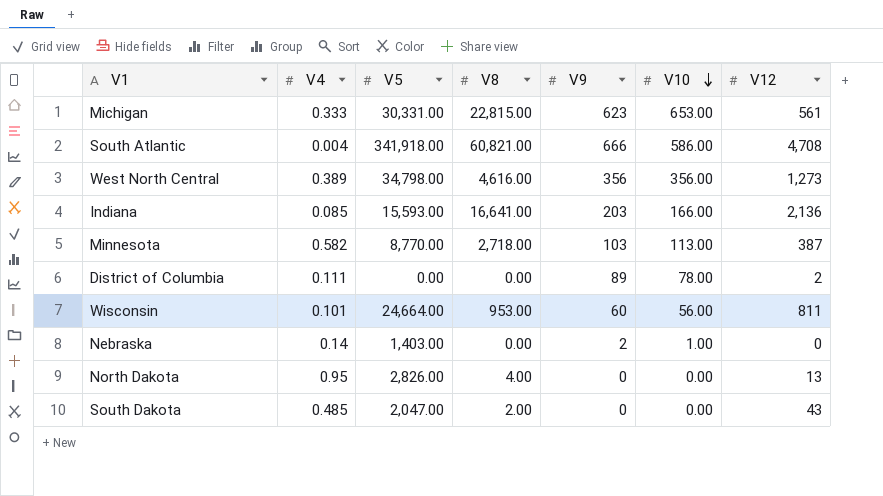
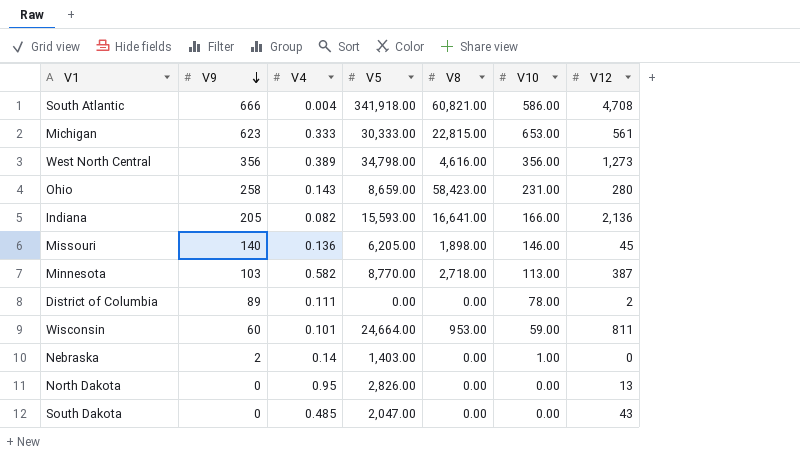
row order: V10 descending -> V9 descending
column V9 | position: 5 -> 2
Michigan | V5: 30,331.00 -> 30,333.00
row Ohio: none -> 258 | 0.143 | 8,659.00 | 58,423.00 | 231.00 | 280
Indiana | V9: 203 -> 205
Indiana | V4: 0.085 -> 0.082
row Missouri: none -> 140 | 0.136 | 6,205.00 | 1,898.00 | 146.00 | 45
Wisconsin | V10: 56.00 -> 59.00
North Dakota | V8: 4.00 -> 0.00
South Dakota | V8: 2.00 -> 0.00

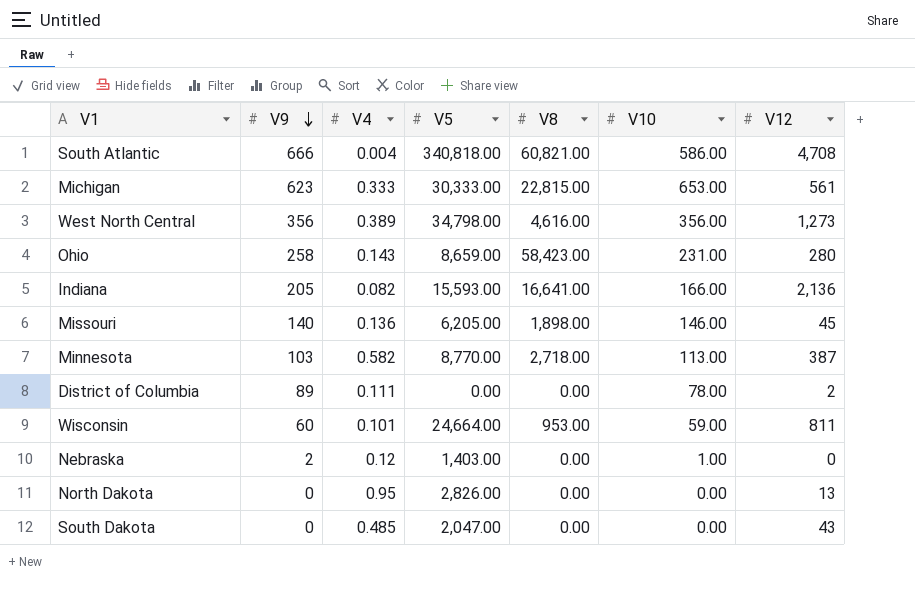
South Atlantic | V5: 341,918.00 -> 340,818.00
Nebraska | V4: 0.14 -> 0.12

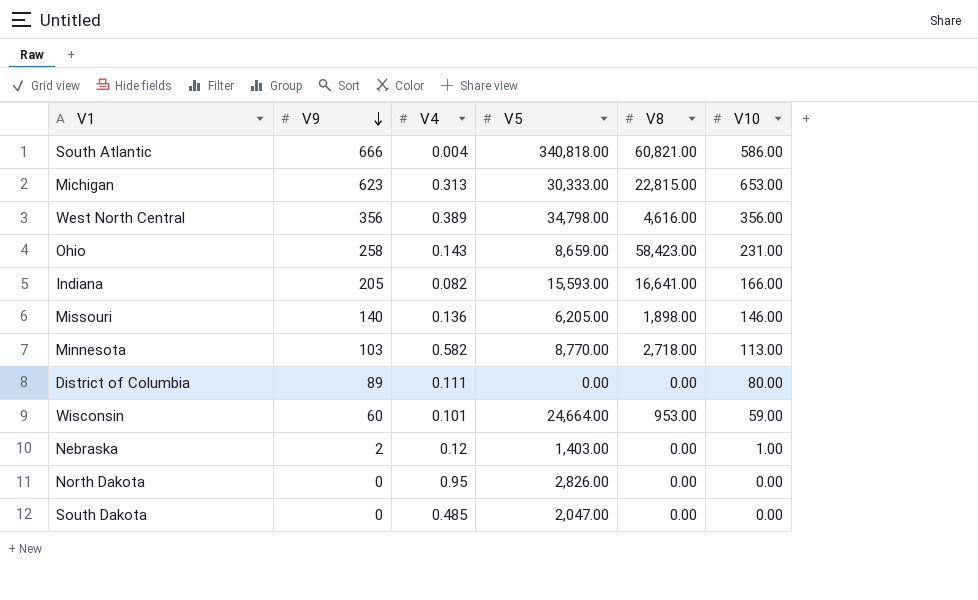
column V12 | position: 7 -> none
Michigan | V4: 0.333 -> 0.313
District of Columbia | V10: 78.00 -> 80.00

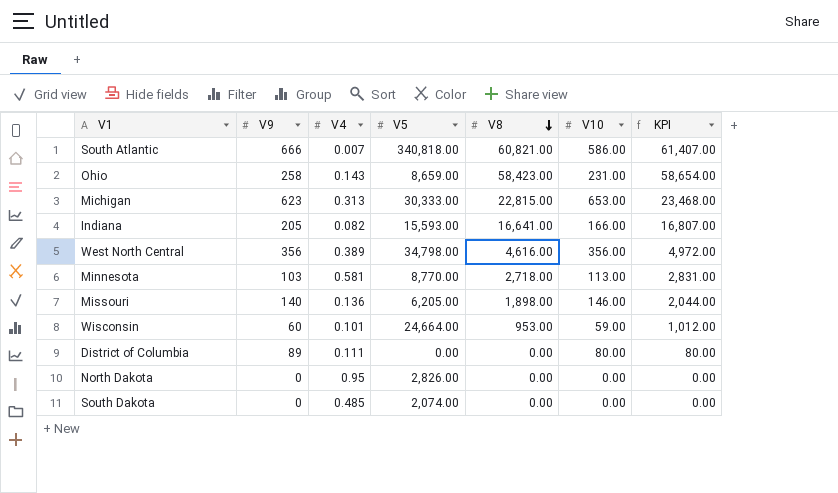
row order: V9 descending -> V8 descending
column KPI | formula: none -> [V8] + [V10]
row Nebraska: 2 | 0.12 | 1,403.00 | 0.00 | 1.00 -> none
South Atlantic | V4: 0.004 -> 0.007
Minnesota | V4: 0.582 -> 0.581
South Dakota | V5: 2,047.00 -> 2,074.00

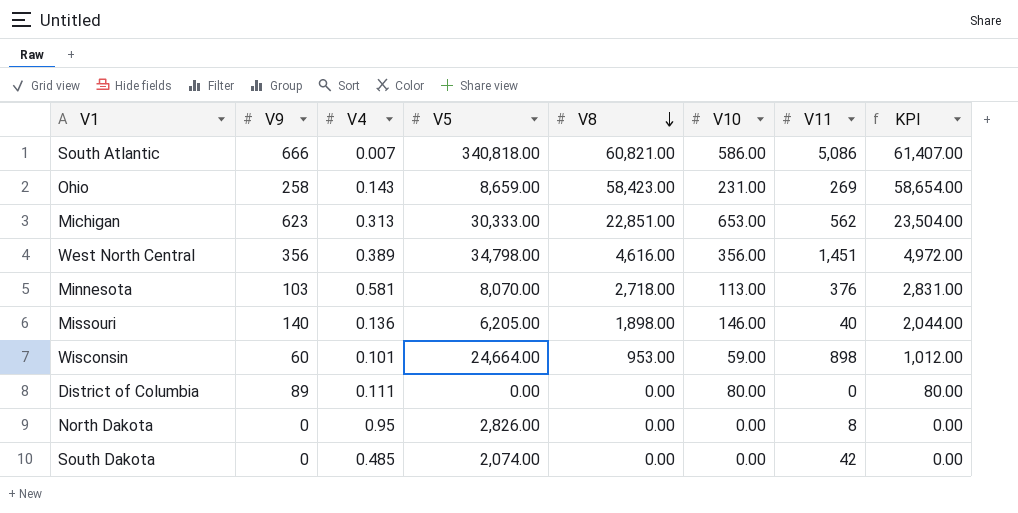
column V11 | position: none -> 7
row Indiana: 205 | 0.082 | 15,593.00 | 16,641.00 | 166.00 | 16,807.00 -> none
Michigan | V8: 22,815.00 -> 22,851.00
Michigan | KPI: 23,468.00 -> 23,504.00
Minnesota | V5: 8,770.00 -> 8,070.00

